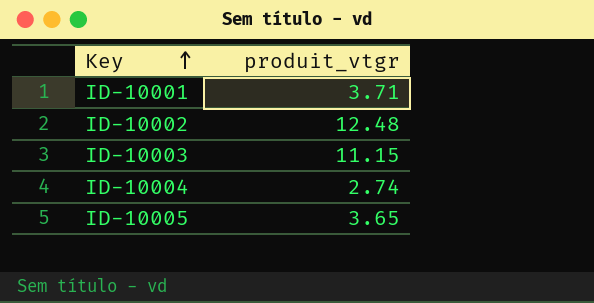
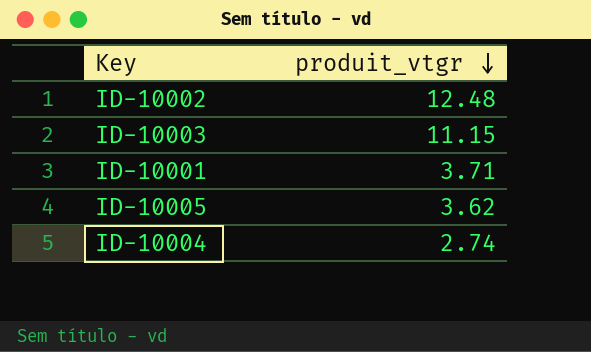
row order: Key ascending -> produit_vtgr descending
ID-10005 | produit_vtgr: 3.65 -> 3.62

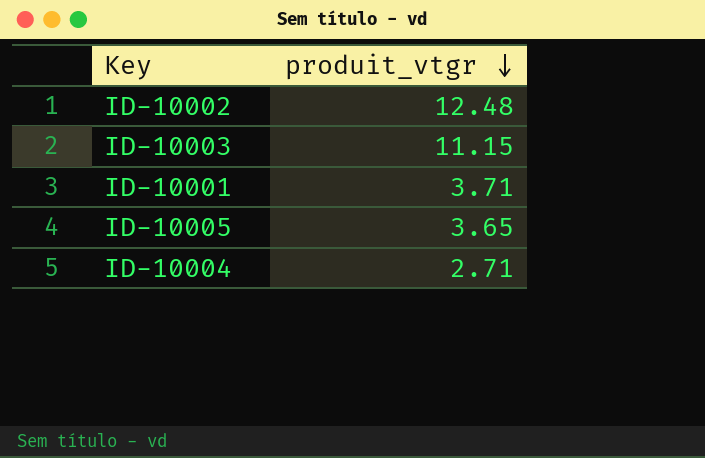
ID-10005 | produit_vtgr: 3.62 -> 3.65
ID-10004 | produit_vtgr: 2.74 -> 2.71

